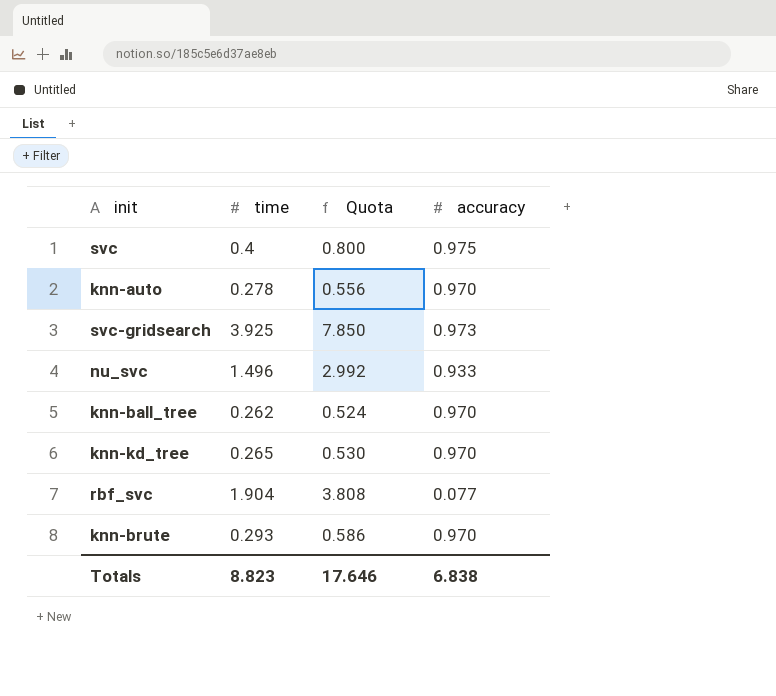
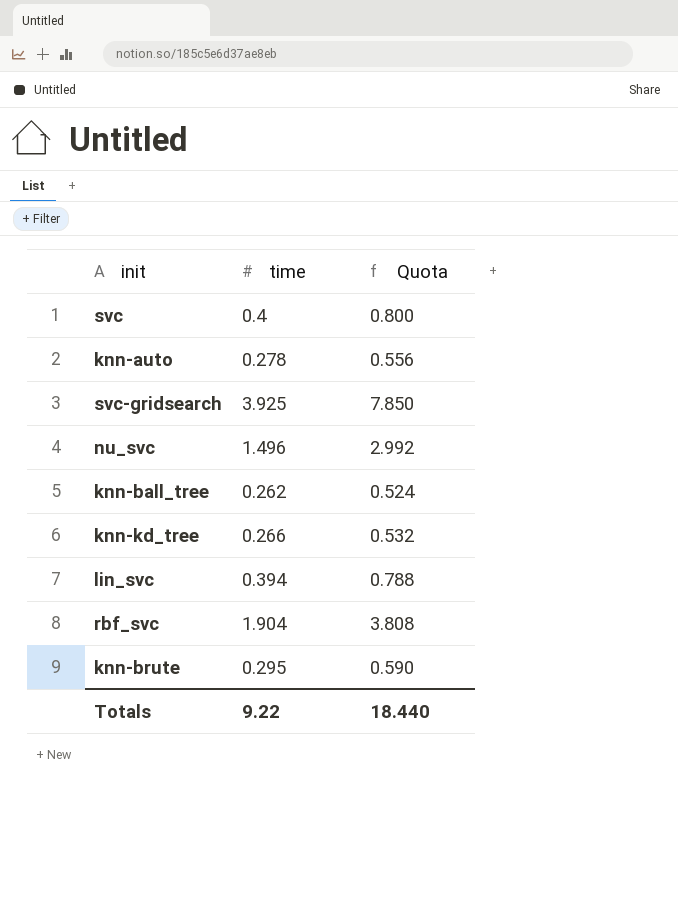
column accuracy | position: 4 -> none
knn-kd_tree | time: 0.265 -> 0.266
knn-kd_tree | Quota: 0.530 -> 0.532
row lin_svc: none -> 0.394 | 0.788
knn-brute | time: 0.293 -> 0.295
knn-brute | Quota: 0.586 -> 0.590
Totals | time: 8.823 -> 9.22
Totals | Quota: 17.646 -> 18.440

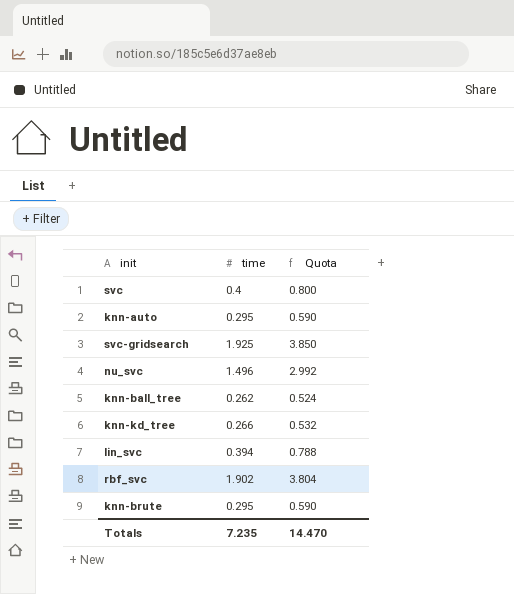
knn-auto | time: 0.278 -> 0.295
knn-auto | Quota: 0.556 -> 0.590
svc-gridsearch | time: 3.925 -> 1.925
svc-gridsearch | Quota: 7.850 -> 3.850
rbf_svc | time: 1.904 -> 1.902
rbf_svc | Quota: 3.808 -> 3.804
Totals | time: 9.22 -> 7.235
Totals | Quota: 18.440 -> 14.470

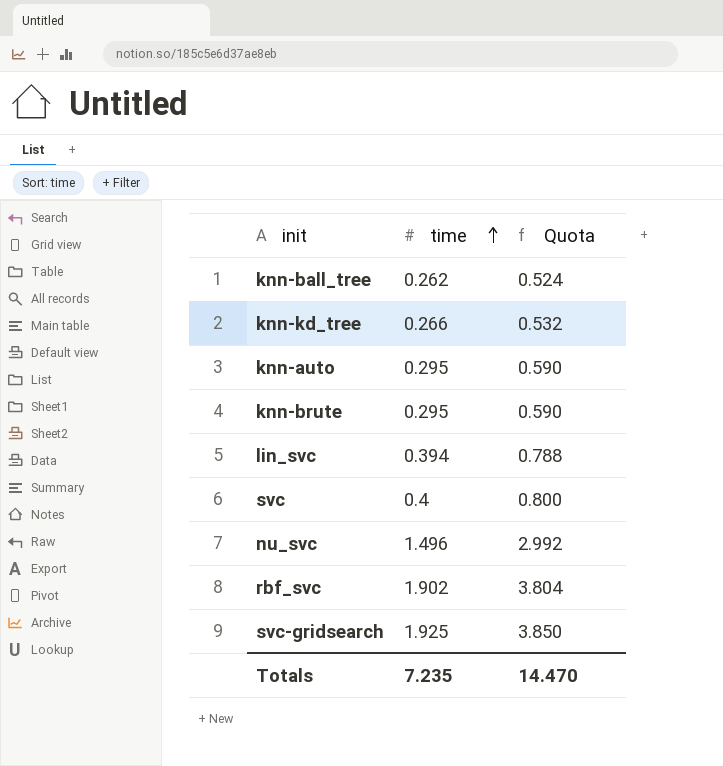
row order: none -> time ascending

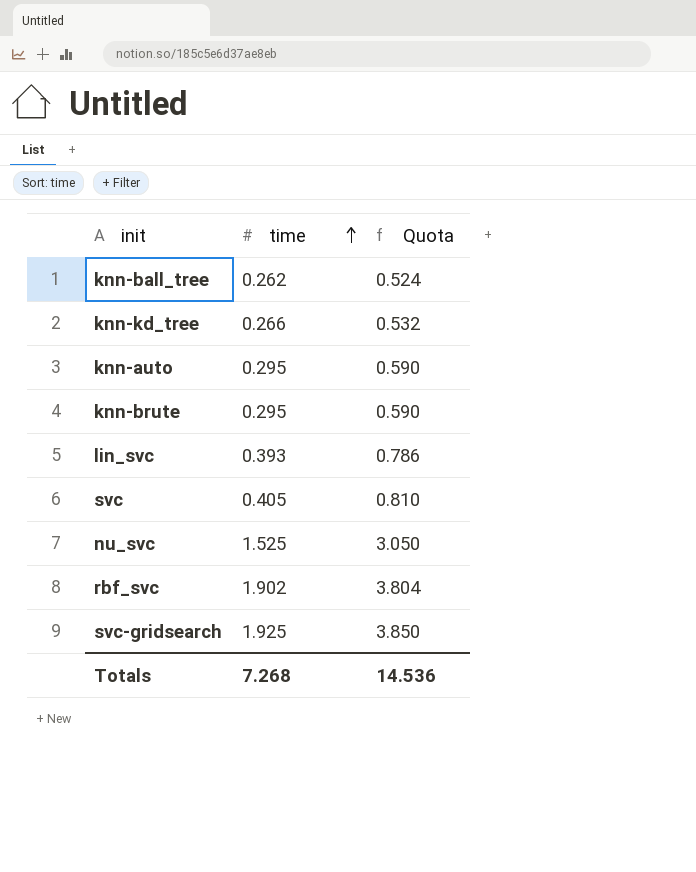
lin_svc | time: 0.394 -> 0.393
lin_svc | Quota: 0.788 -> 0.786
svc | time: 0.4 -> 0.405
svc | Quota: 0.800 -> 0.810
nu_svc | time: 1.496 -> 1.525
nu_svc | Quota: 2.992 -> 3.050
Totals | time: 7.235 -> 7.268
Totals | Quota: 14.470 -> 14.536

